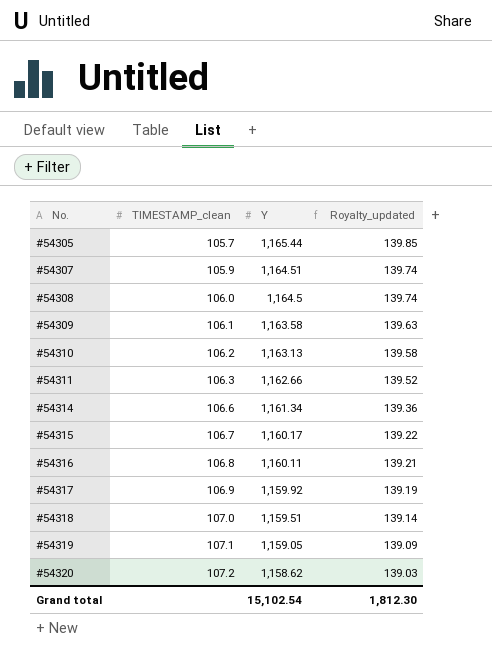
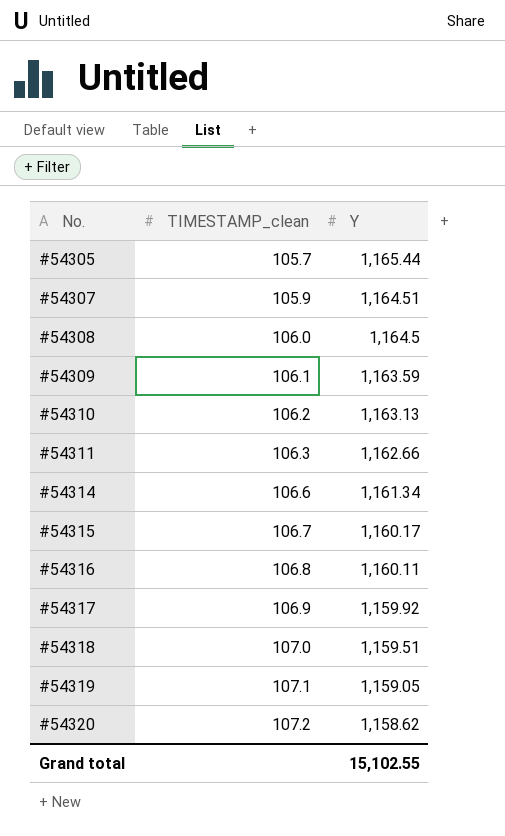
column Royalty_updated | formula: [Y] * 0.12 -> none
#54309 | Y: 1,163.58 -> 1,163.59
Grand total | Y: 15,102.54 -> 15,102.55

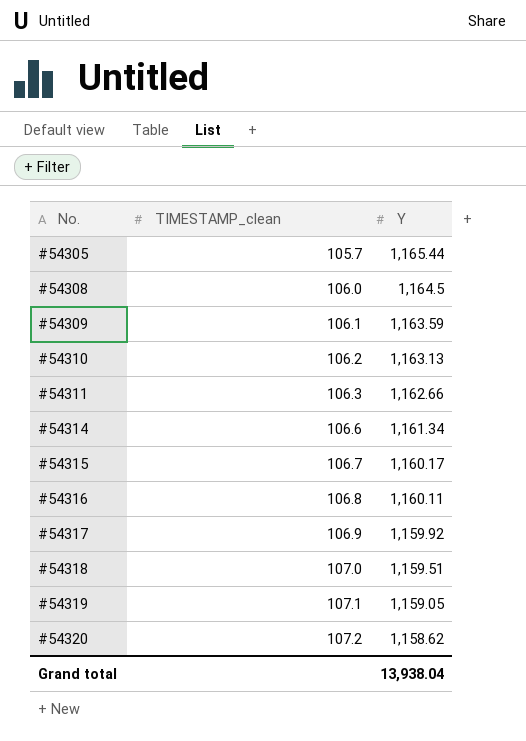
row #54307: 105.9 | 1,164.51 -> none
Grand total | Y: 15,102.55 -> 13,938.04

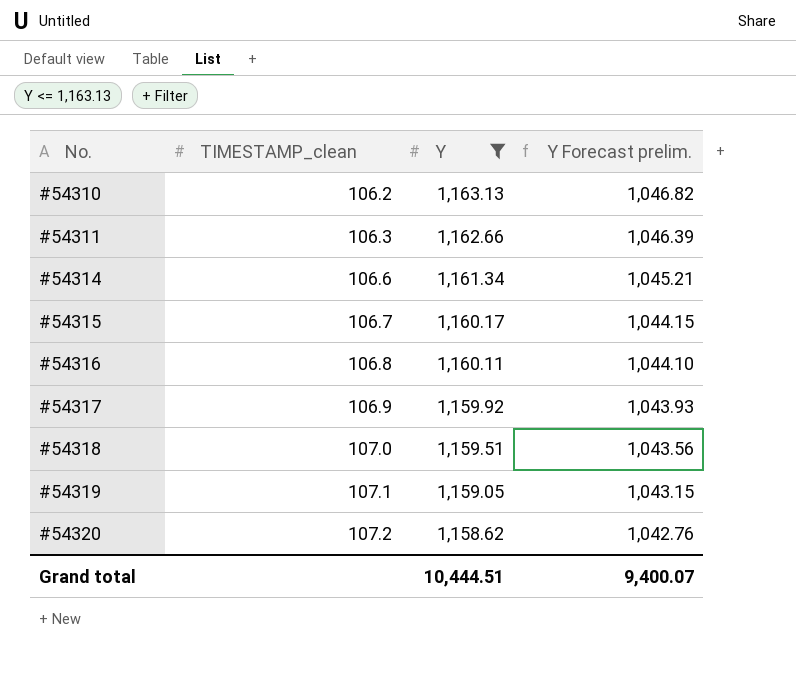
filter: none -> Y <= 1,163.13
column Y Forecast prelim. | formula: none -> [Y] * 0.9
Grand total | Y: 13,938.04 -> 10,444.51

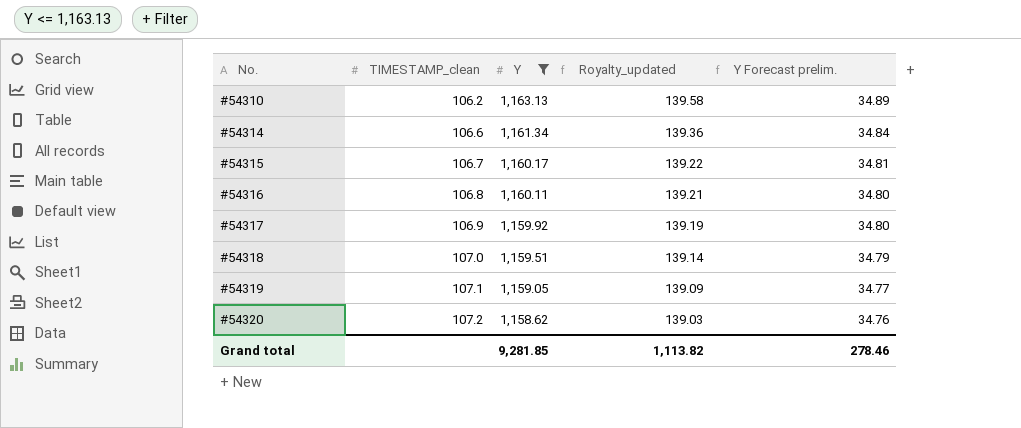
column Royalty_updated | formula: none -> [Y] * 0.12
column Y Forecast prelim. | formula: [Y] * 0.9 -> [Y] * 0.03
row #54311: 106.3 | 1,162.66 | 1,046.39 -> none
Grand total | Y: 10,444.51 -> 9,281.85
Grand total | Y Forecast prelim.: 9,400.07 -> 278.46

